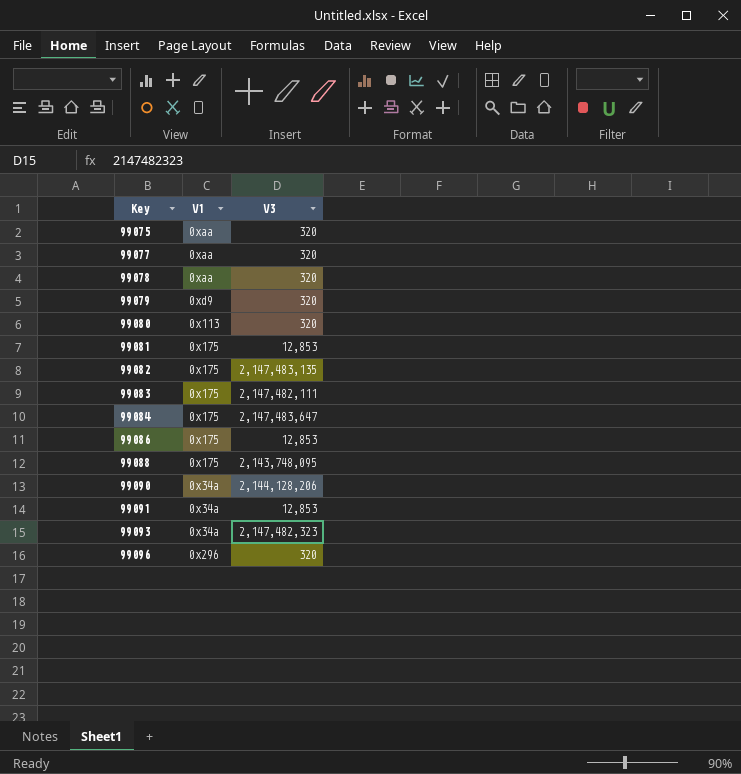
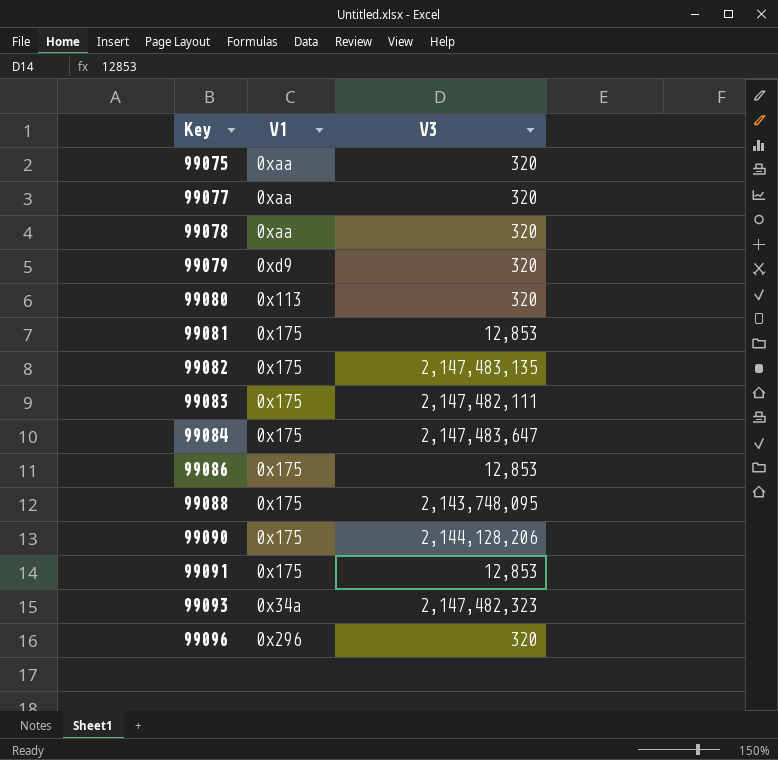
99090 | V1: 0x34a -> 0x175
99091 | V1: 0x34a -> 0x175

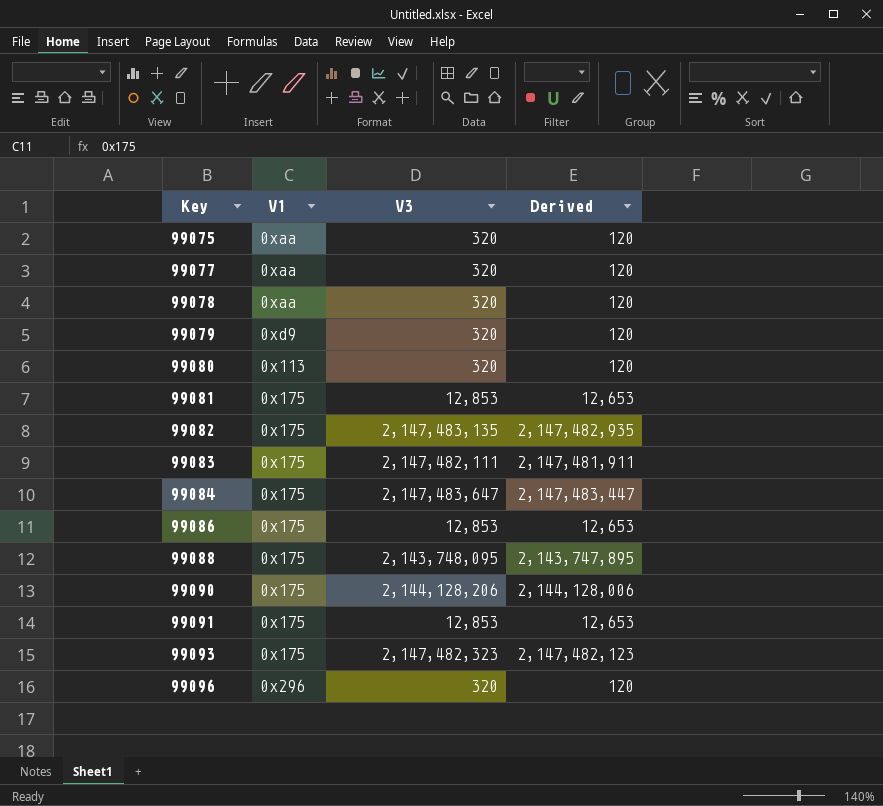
column Derived | formula: none -> [V3] - 200
99093 | V1: 0x34a -> 0x175

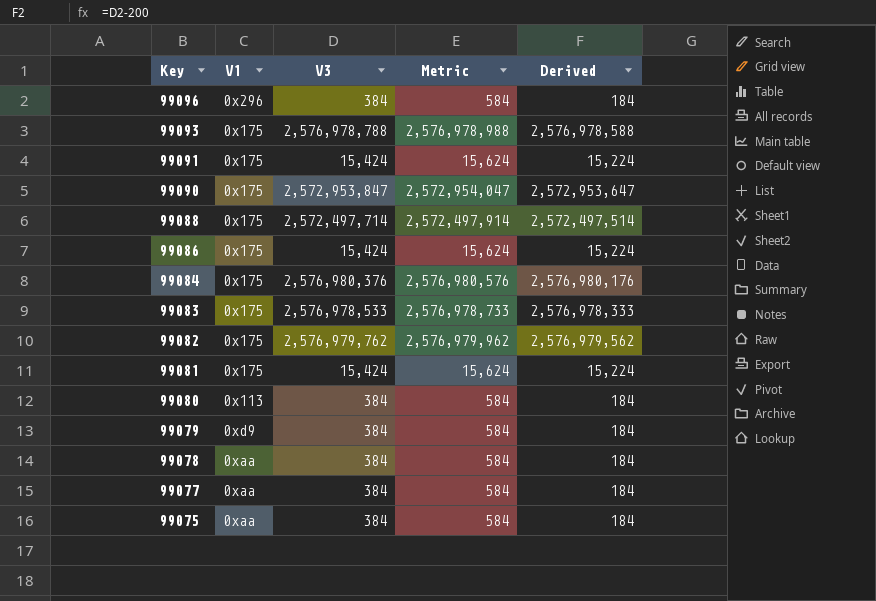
row order: Key ascending -> Key descending
column Metric | formula: none -> [V3] + 200
99096 | V3: 320 -> 384
99096 | Derived: 120 -> 184
99093 | V3: 2,147,482,323 -> 2,576,978,788
99093 | Derived: 2,147,482,123 -> 2,576,978,588
99091 | V3: 12,853 -> 15,424
99091 | Derived: 12,653 -> 15,224
99090 | V3: 2,144,128,206 -> 2,572,953,847
99090 | Derived: 2,144,128,006 -> 2,572,953,647
99088 | V3: 2,143,748,095 -> 2,572,497,714
99088 | Derived: 2,143,747,895 -> 2,572,497,514
99086 | V3: 12,853 -> 15,424
99086 | Derived: 12,653 -> 15,224
99084 | V3: 2,147,483,647 -> 2,576,980,376
99084 | Derived: 2,147,483,447 -> 2,576,980,176
99083 | V3: 2,147,482,111 -> 2,576,978,533
99083 | Derived: 2,147,481,911 -> 2,576,978,333
99082 | V3: 2,147,483,135 -> 2,576,979,762
99082 | Derived: 2,147,482,935 -> 2,576,979,562
99081 | V3: 12,853 -> 15,424
99081 | Derived: 12,653 -> 15,224
99080 | V3: 320 -> 384
99080 | Derived: 120 -> 184
99079 | V3: 320 -> 384
99079 | Derived: 120 -> 184
99078 | V3: 320 -> 384
99078 | Derived: 120 -> 184
99077 | V3: 320 -> 384
99077 | Derived: 120 -> 184
99075 | V3: 320 -> 384
99075 | Derived: 120 -> 184

